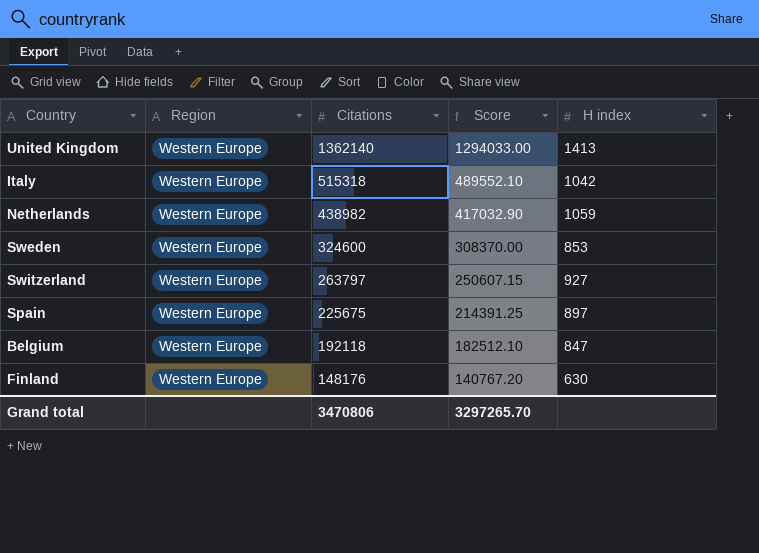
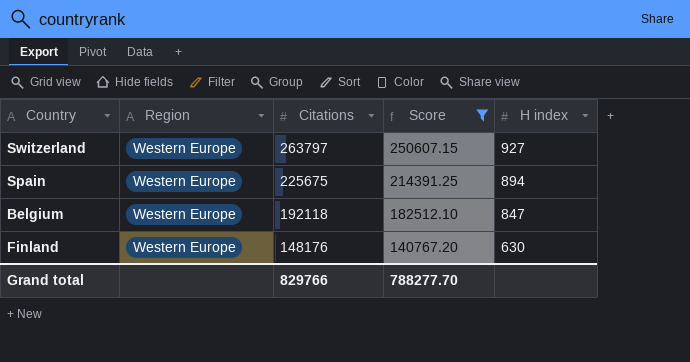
filter: none -> Score <= 250607.15
Spain | H index: 897 -> 894
Grand total | Citations: 3470806 -> 829766
Grand total | Score: 3297265.70 -> 788277.70

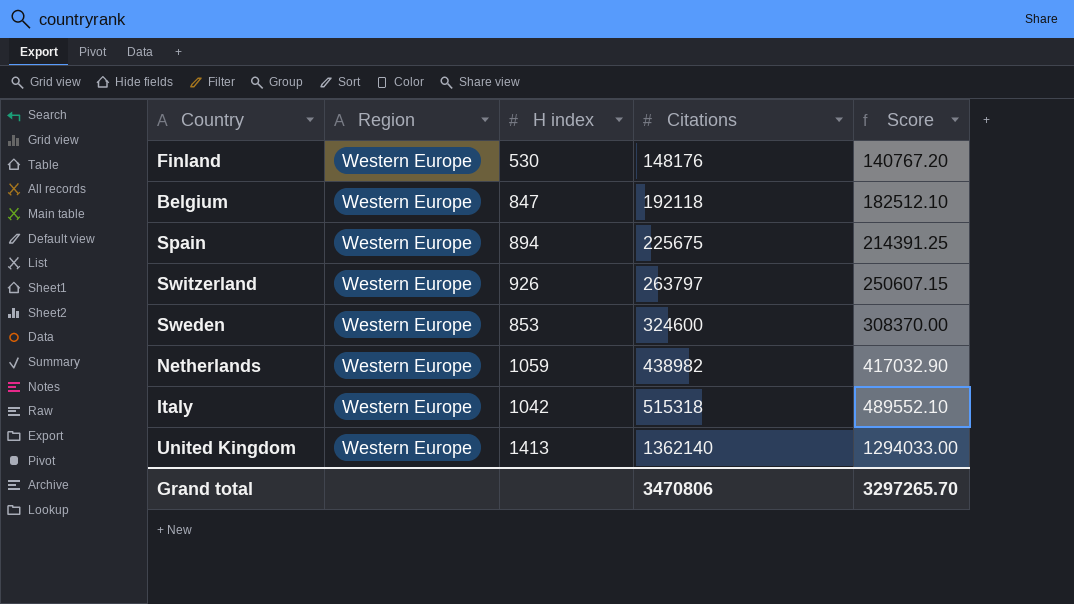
filter: Score <= 250607.15 -> none
row order: Citations descending -> Citations ascending
column H index | position: 5 -> 3
Finland | H index: 630 -> 530
Switzerland | H index: 927 -> 926
Grand total | Citations: 829766 -> 3470806
Grand total | Score: 788277.70 -> 3297265.70

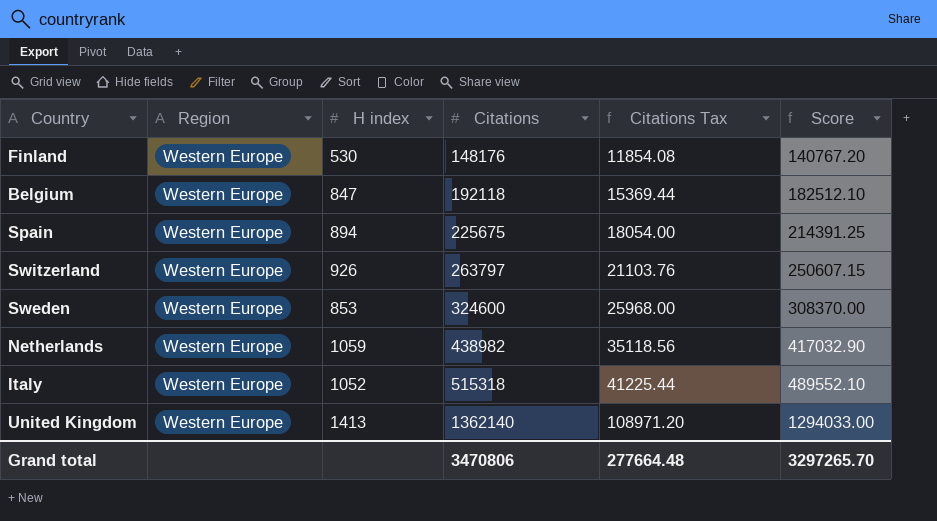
column Citations Tax | formula: none -> [Citations] * 0.08
Italy | H index: 1042 -> 1052

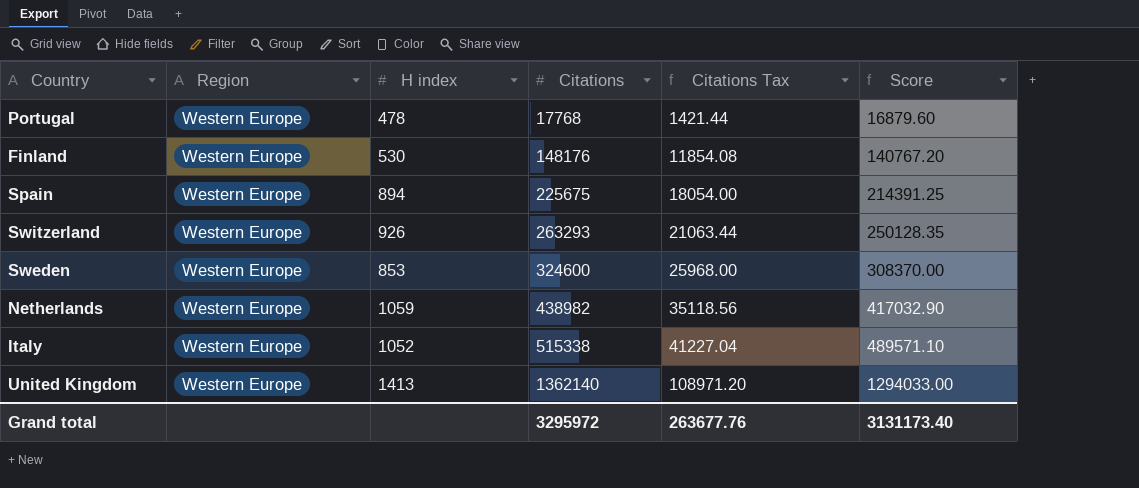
row Belgium: Western Europe | 847 | 192118 | 15369.44 | 182512.10 -> none
row Portugal: none -> Western Europe | 478 | 17768 | 1421.44 | 16879.60
Switzerland | Citations: 263797 -> 263293
Switzerland | Citations Tax: 21103.76 -> 21063.44
Switzerland | Score: 250607.15 -> 250128.35
Italy | Citations: 515318 -> 515338
Italy | Citations Tax: 41225.44 -> 41227.04
Italy | Score: 489552.10 -> 489571.10
Grand total | Citations: 3470806 -> 3295972
Grand total | Citations Tax: 277664.48 -> 263677.76
Grand total | Score: 3297265.70 -> 3131173.40

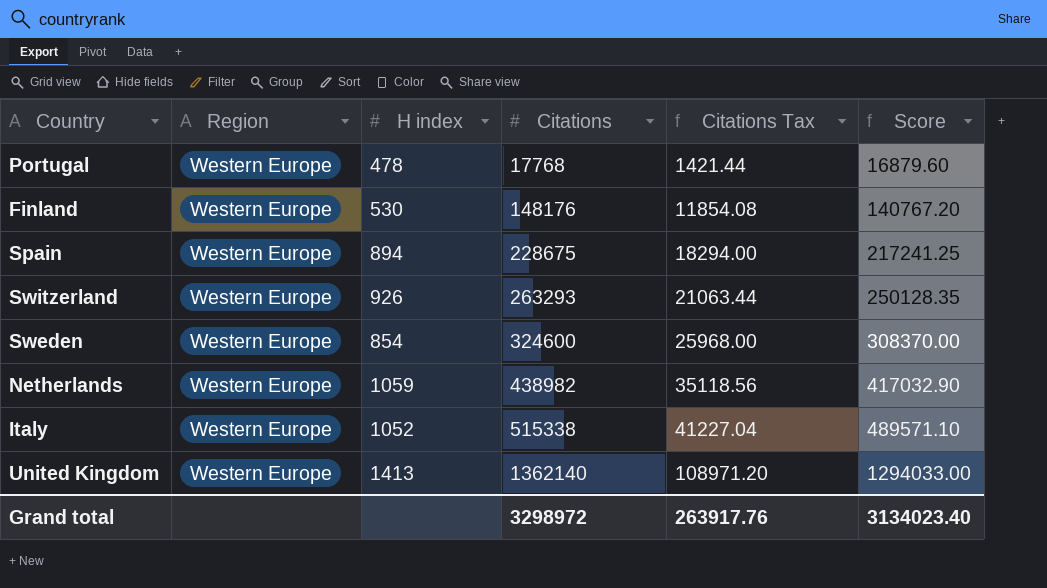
Spain | Citations: 225675 -> 228675
Spain | Citations Tax: 18054.00 -> 18294.00
Spain | Score: 214391.25 -> 217241.25
Sweden | H index: 853 -> 854
Grand total | Citations: 3295972 -> 3298972
Grand total | Citations Tax: 263677.76 -> 263917.76
Grand total | Score: 3131173.40 -> 3134023.40

